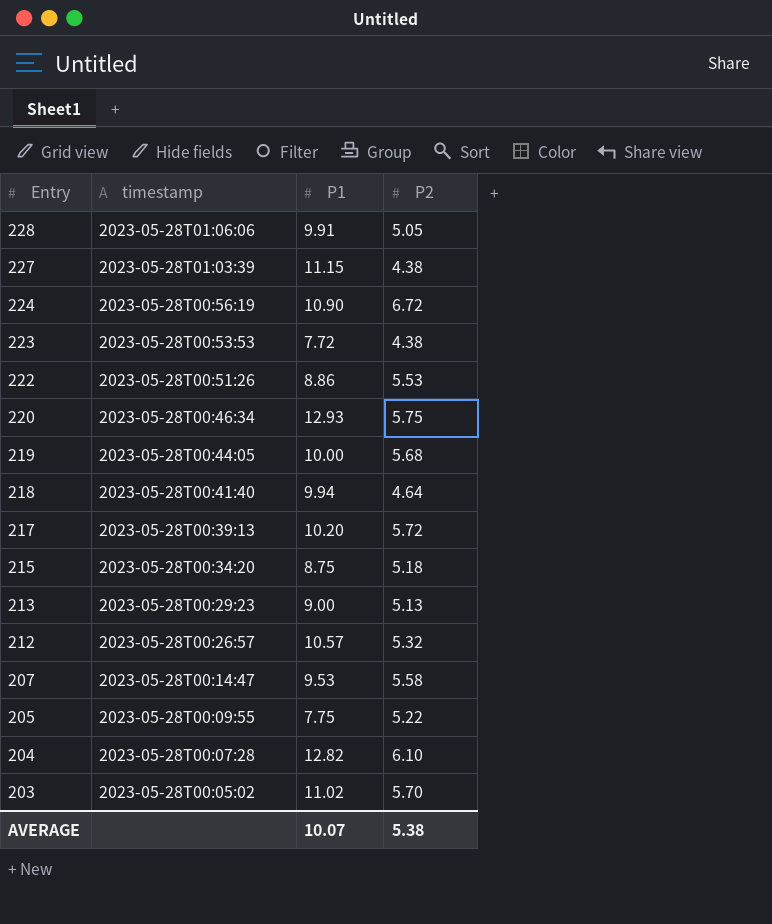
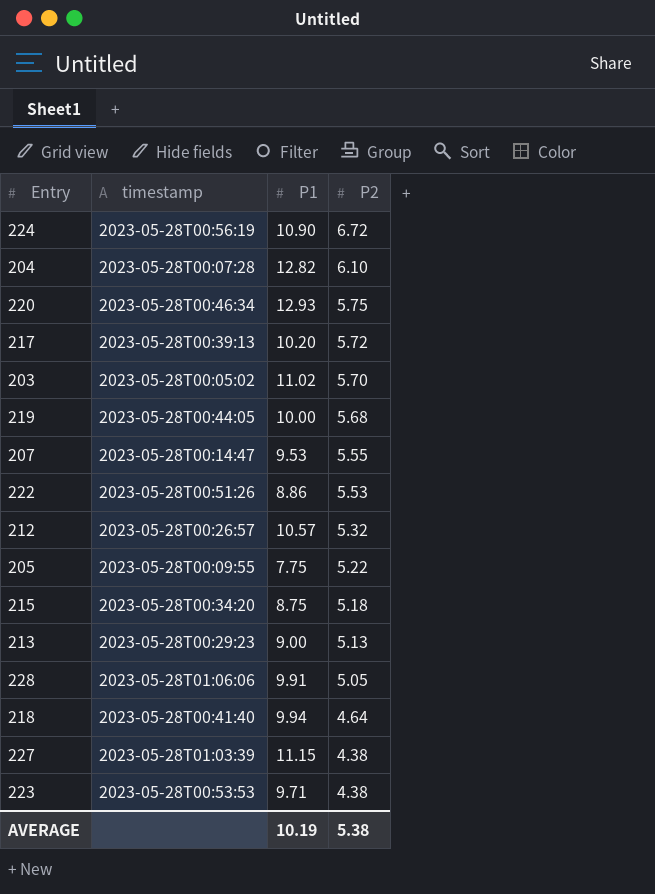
row order: Entry descending -> P2 descending
207 | P2: 5.58 -> 5.55
223 | P1: 7.72 -> 9.71
AVERAGE | P1: 10.07 -> 10.19

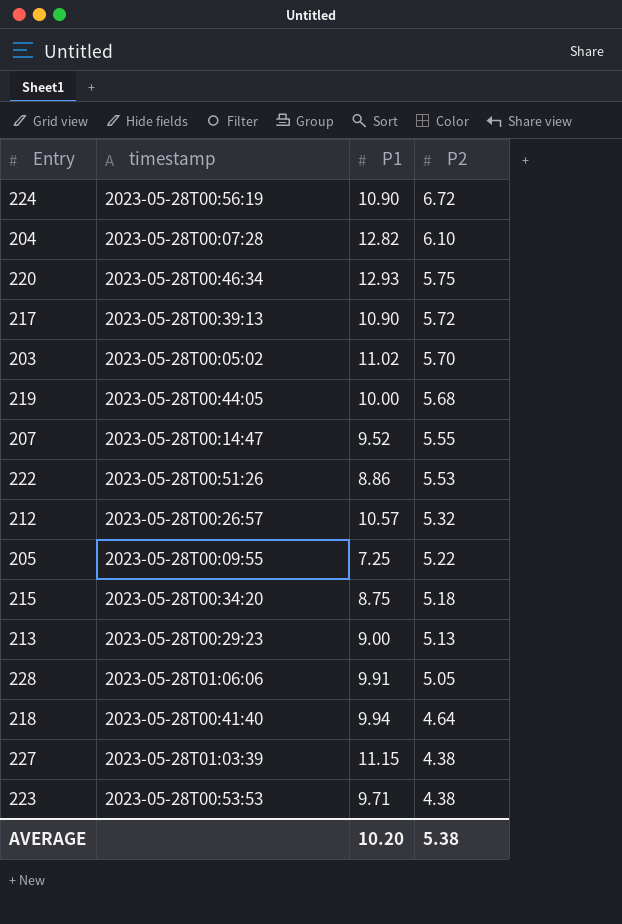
217 | P1: 10.20 -> 10.90
207 | P1: 9.53 -> 9.52
205 | P1: 7.75 -> 7.25
AVERAGE | P1: 10.19 -> 10.20

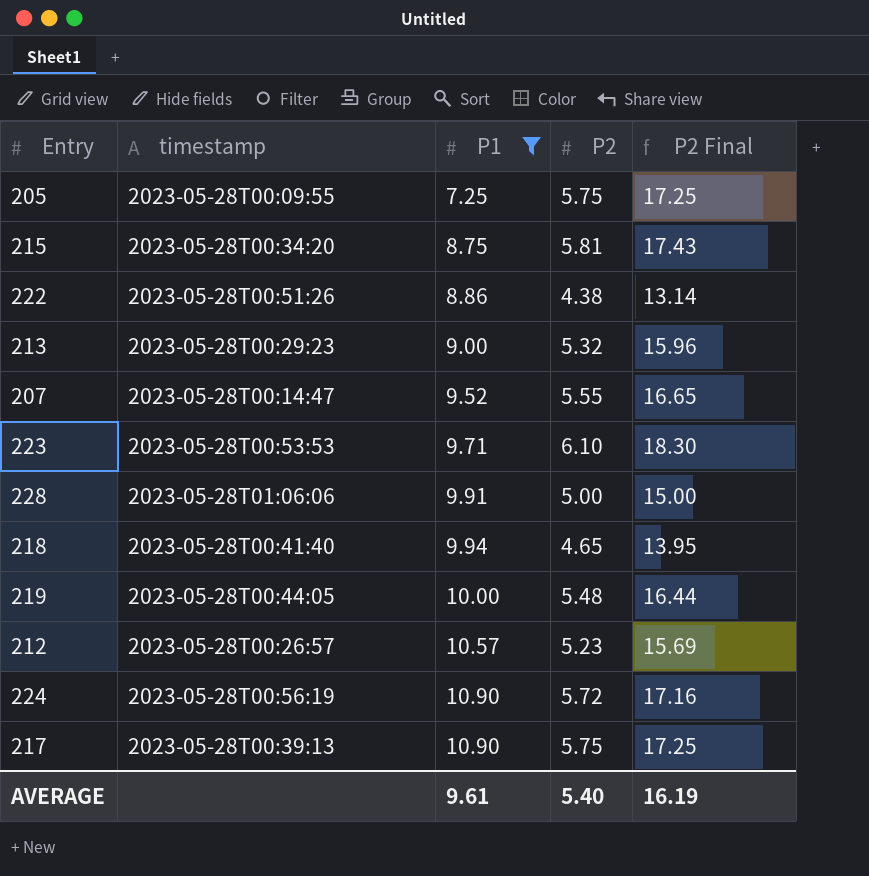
filter: none -> P1 <= 10.90
row order: P2 descending -> P1 ascending
column P2 Final | formula: none -> [P2] * 3
205 | P2: 5.22 -> 5.75
215 | P2: 5.18 -> 5.81
222 | P2: 5.53 -> 4.38
213 | P2: 5.13 -> 5.32
223 | P2: 4.38 -> 6.10
228 | P2: 5.05 -> 5.00
218 | P2: 4.64 -> 4.65
219 | P2: 5.68 -> 5.48
212 | P2: 5.32 -> 5.23
224 | P2: 6.72 -> 5.72
217 | P2: 5.72 -> 5.75
AVERAGE | P1: 10.20 -> 9.61
AVERAGE | P2: 5.38 -> 5.40

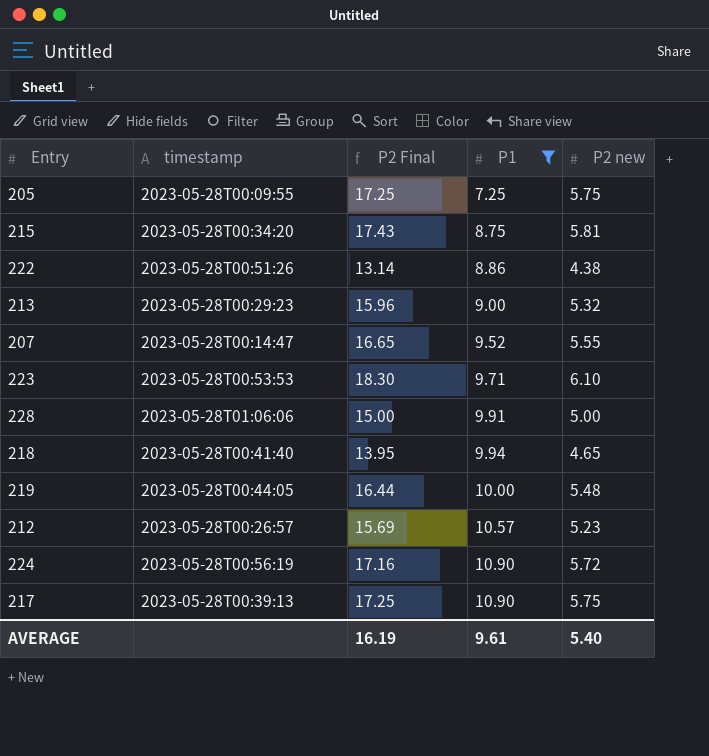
column P2 Final | position: 5 -> 3
column name: P2 -> P2 new

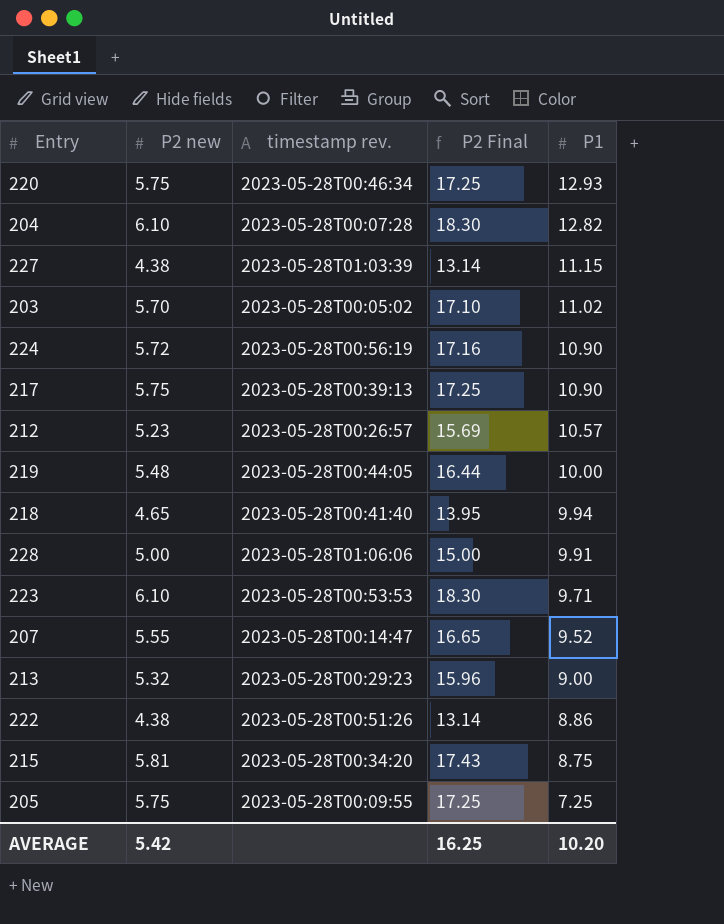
filter: P1 <= 10.90 -> none
row order: P1 ascending -> P1 descending
column P2 new | position: 5 -> 2
column name: timestamp -> timestamp rev.
AVERAGE | P2 new: 5.40 -> 5.42
AVERAGE | P2 Final: 16.19 -> 16.25
AVERAGE | P1: 9.61 -> 10.20

